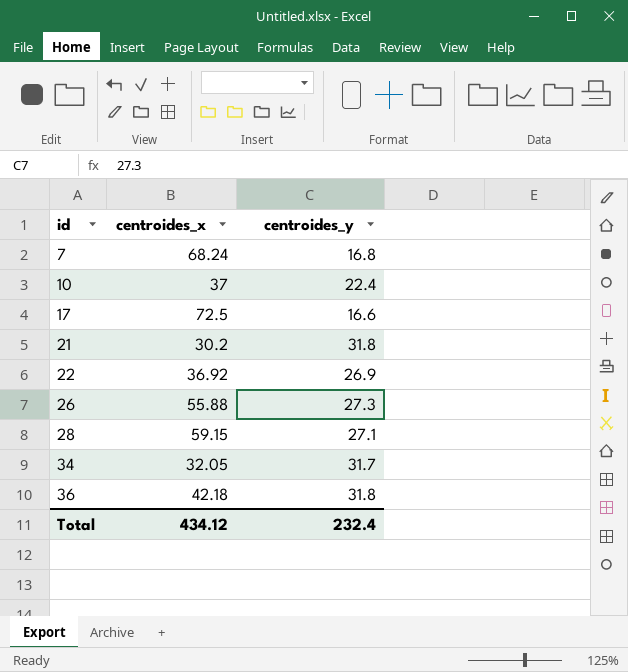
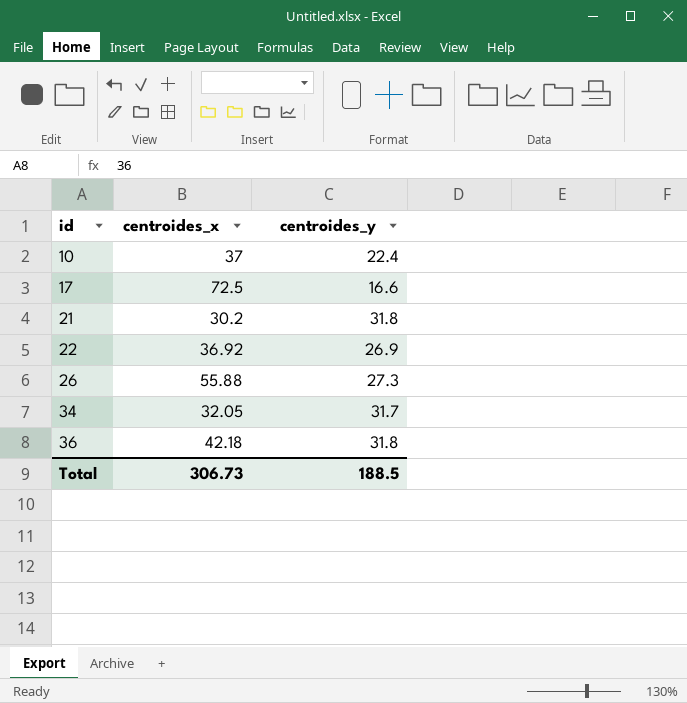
row 7: 68.24 | 16.8 -> none
row 28: 59.15 | 27.1 -> none
Total | centroides_x: 434.12 -> 306.73
Total | centroides_y: 232.4 -> 188.5

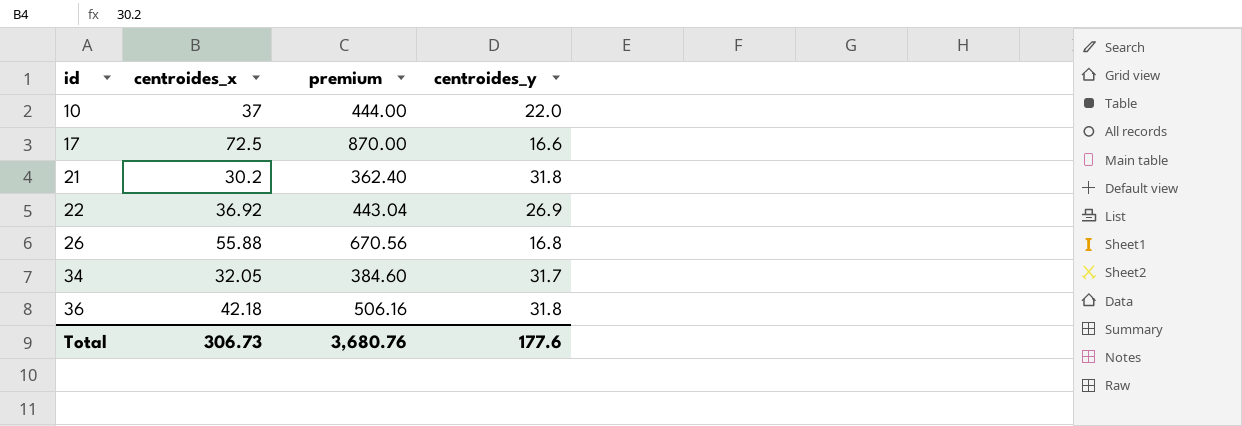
column premium | formula: none -> [centroides_x] * 12
10 | centroides_y: 22.4 -> 22.0
26 | centroides_y: 27.3 -> 16.8
Total | centroides_y: 188.5 -> 177.6

